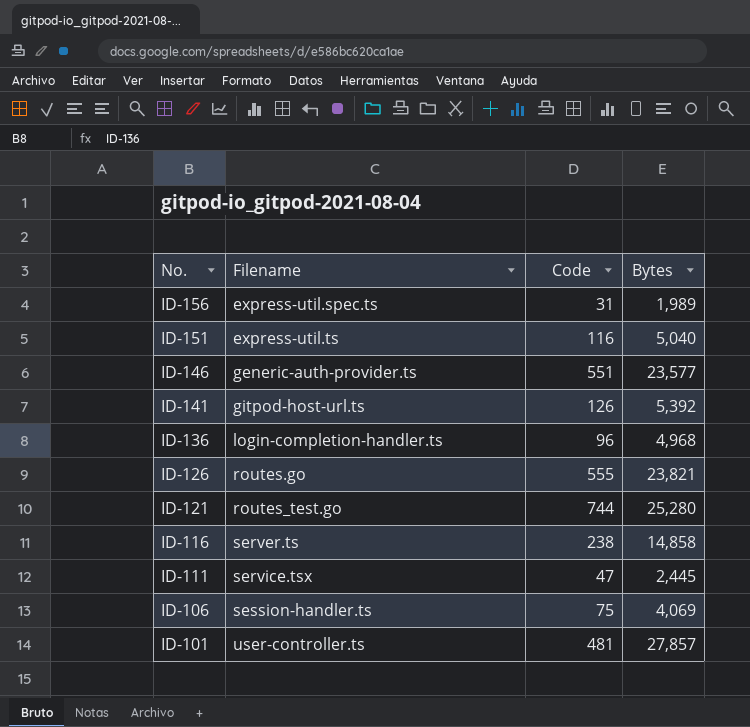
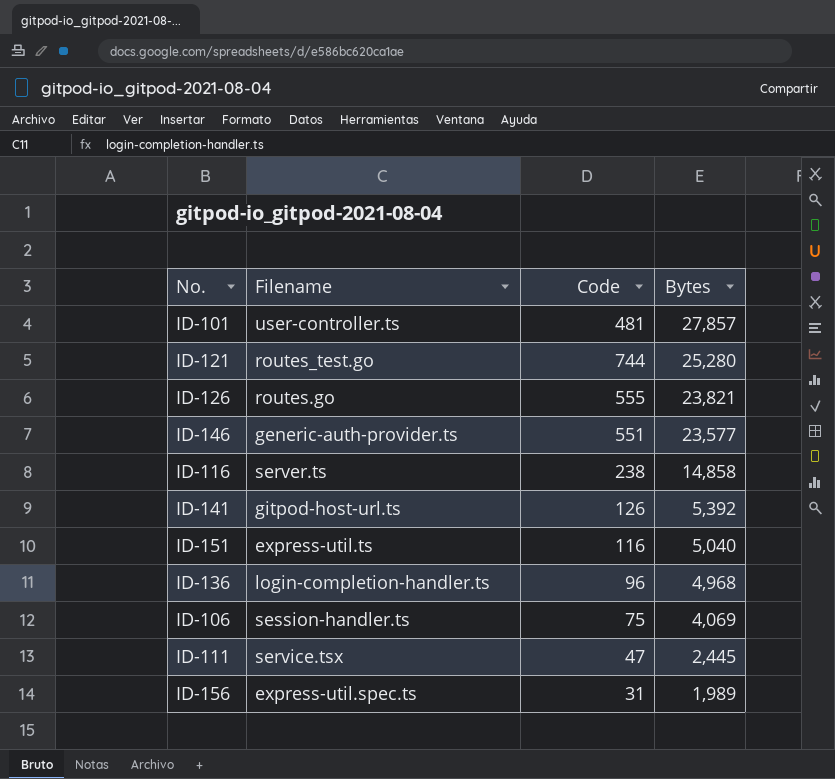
row order: No. descending -> Bytes descending

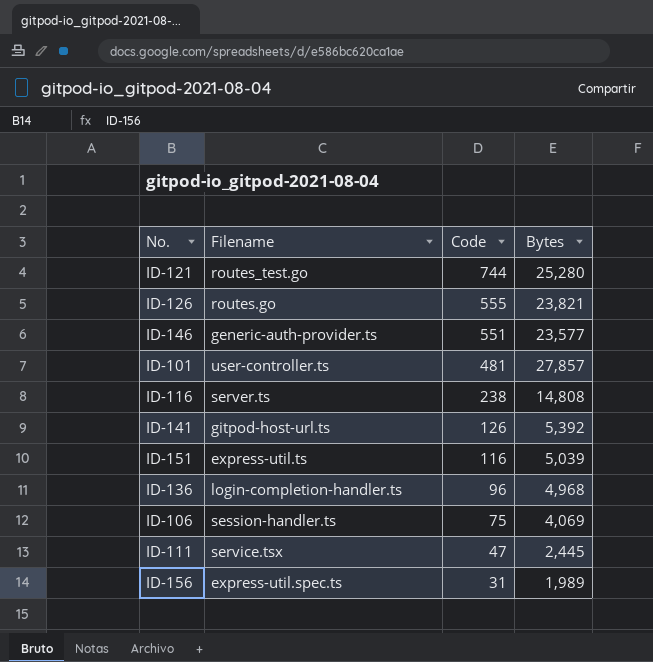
row order: Bytes descending -> Code descending
ID-116 | Bytes: 14,858 -> 14,808
ID-151 | Bytes: 5,040 -> 5,039

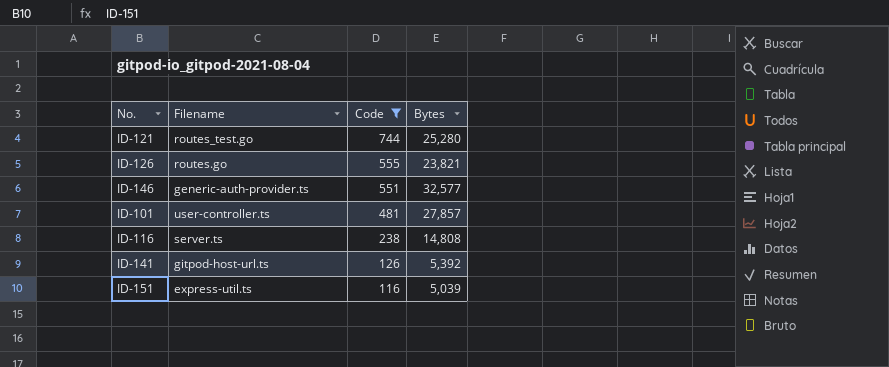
filter: none -> Code >= 116
ID-146 | Bytes: 23,577 -> 32,577

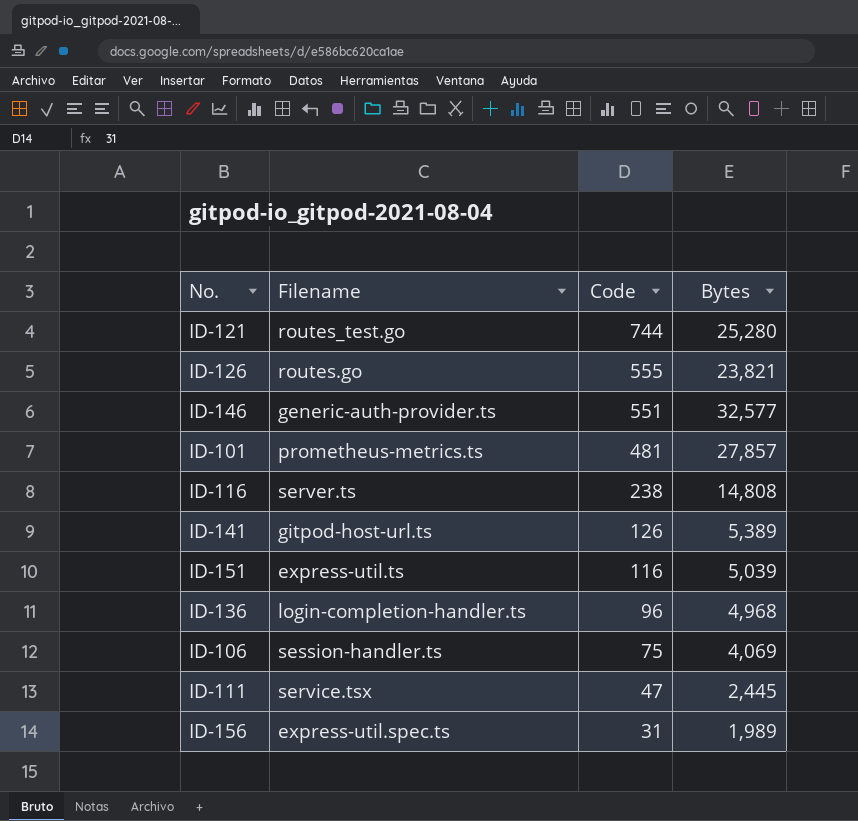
filter: Code >= 116 -> none
ID-101 | Filename: user-controller.ts -> prometheus-metrics.ts
ID-141 | Bytes: 5,392 -> 5,389

